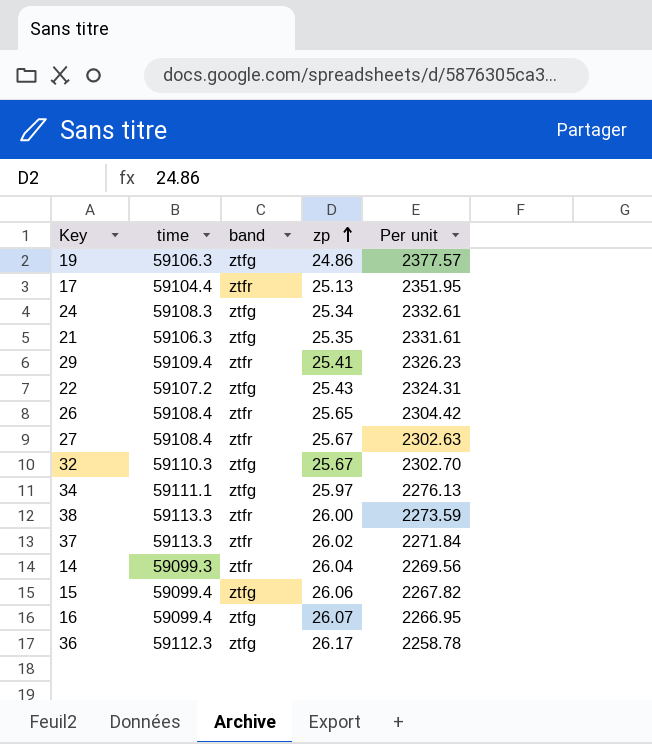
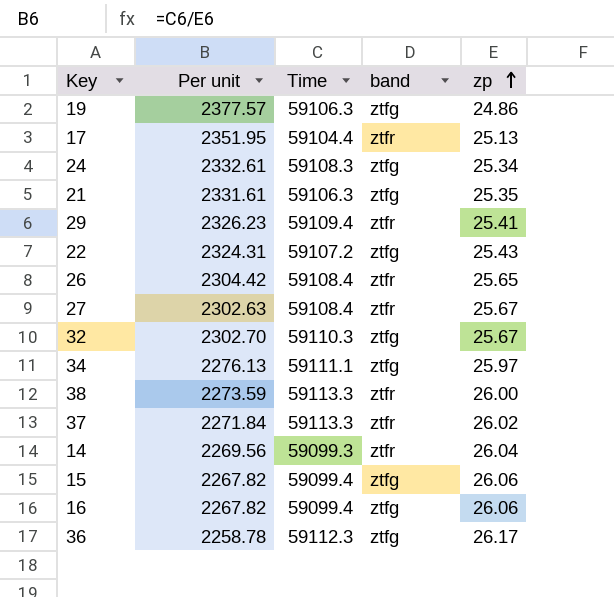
column Per unit | position: 5 -> 2
column name: time -> Time
16 | Per unit: 2266.95 -> 2267.82
16 | zp: 26.07 -> 26.06

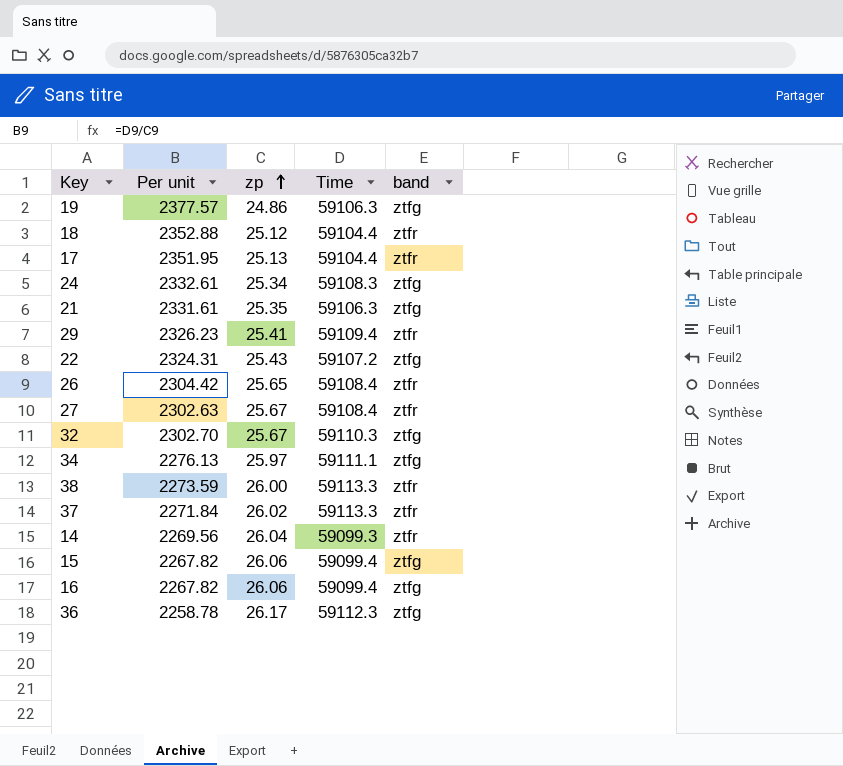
column zp | position: 5 -> 3
row 18: none -> 2352.88 | 25.12 | 59104.4 | ztfr

